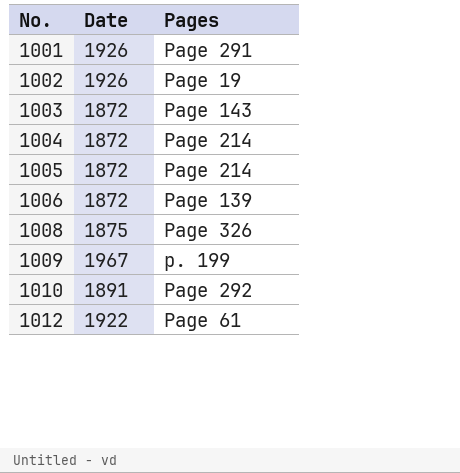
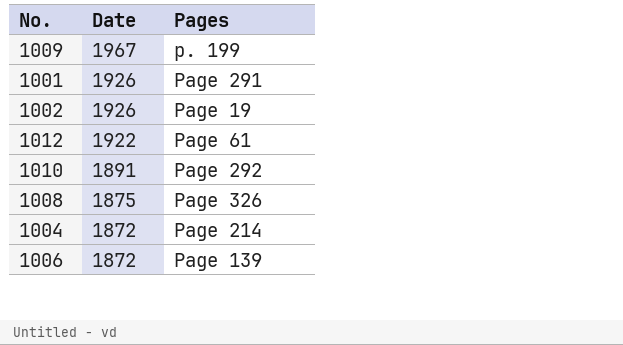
row order: No. ascending -> Date descending
row 1003: 1872 | Page 143 -> none
row 1005: 1872 | Page 214 -> none

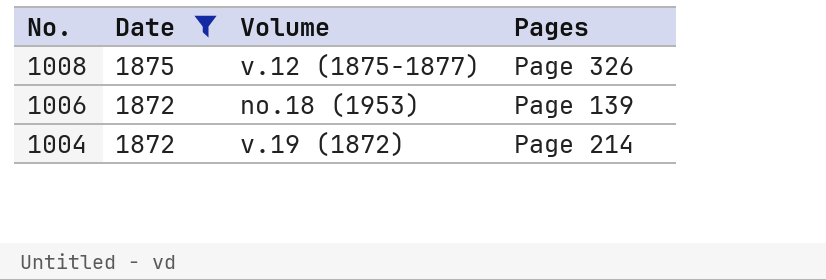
filter: none -> Date <= 1875
row order: Date descending -> No. descending
column Volume | position: none -> 3

